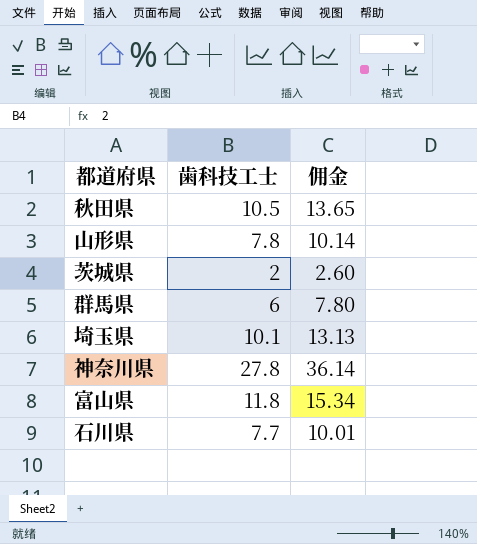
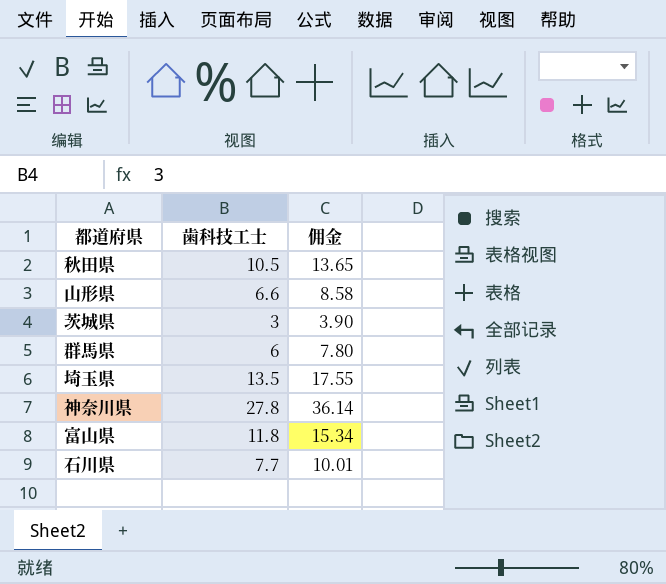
山形県 | 歯科技工士: 7.8 -> 6.6
山形県 | 佣金: 10.14 -> 8.58
茨城県 | 歯科技工士: 2 -> 3
茨城県 | 佣金: 2.60 -> 3.90
埼玉県 | 歯科技工士: 10.1 -> 13.5
埼玉県 | 佣金: 13.13 -> 17.55

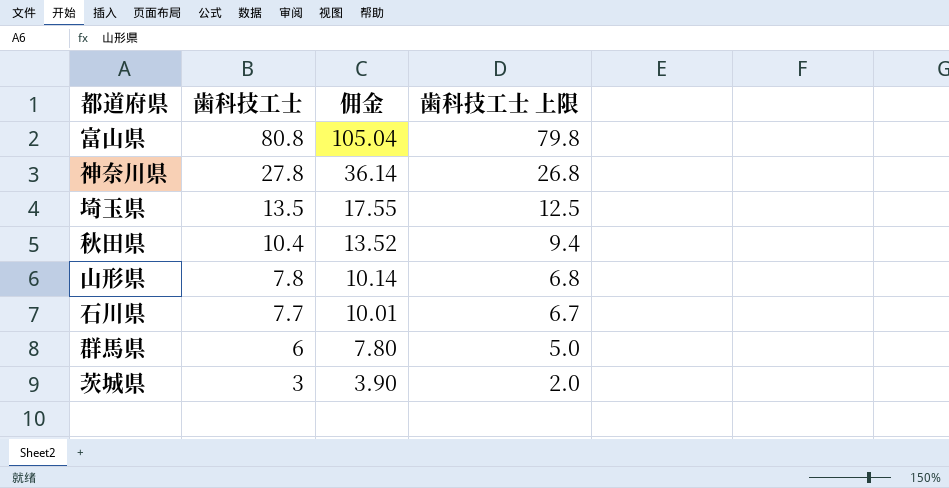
row order: none -> 歯科技工士 descending
column 歯科技工士 上限 | formula: none -> [歯科技工士] - 1
富山県 | 歯科技工士: 11.8 -> 80.8
富山県 | 佣金: 15.34 -> 105.04
秋田県 | 歯科技工士: 10.5 -> 10.4
秋田県 | 佣金: 13.65 -> 13.52
山形県 | 歯科技工士: 6.6 -> 7.8
山形県 | 佣金: 8.58 -> 10.14

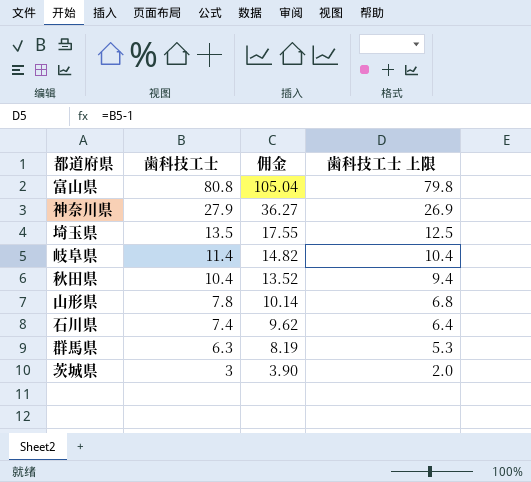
神奈川県 | 歯科技工士: 27.8 -> 27.9
神奈川県 | 佣金: 36.14 -> 36.27
神奈川県 | 歯科技工士 上限: 26.8 -> 26.9
row 岐阜県: none -> 11.4 | 14.82 | 10.4
石川県 | 歯科技工士: 7.7 -> 7.4
石川県 | 佣金: 10.01 -> 9.62
石川県 | 歯科技工士 上限: 6.7 -> 6.4
群馬県 | 歯科技工士: 6 -> 6.3
群馬県 | 佣金: 7.80 -> 8.19
群馬県 | 歯科技工士 上限: 5.0 -> 5.3

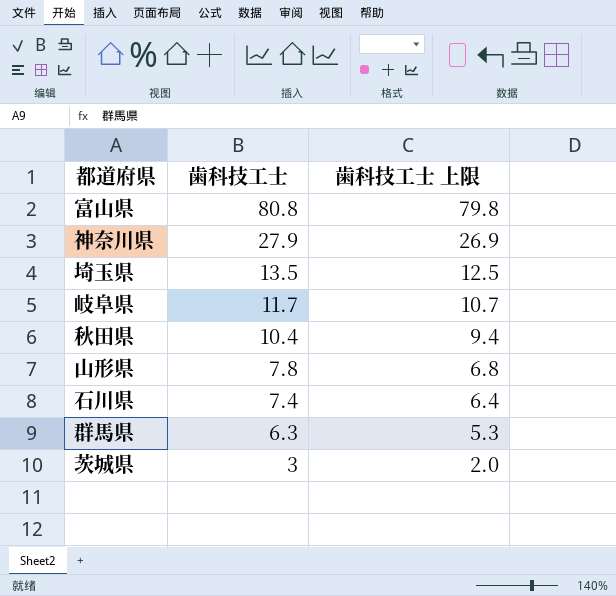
column 佣金 | formula: [歯科技工士] * 1.3 -> none
岐阜県 | 歯科技工士: 11.4 -> 11.7
岐阜県 | 歯科技工士 上限: 10.4 -> 10.7

